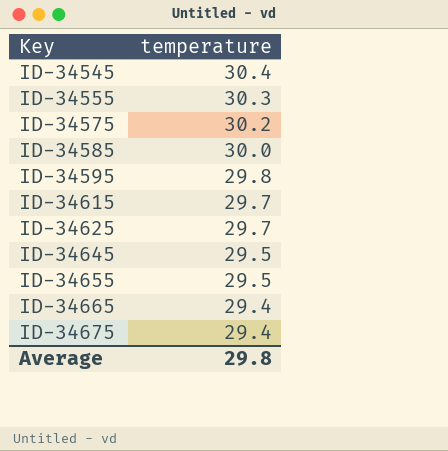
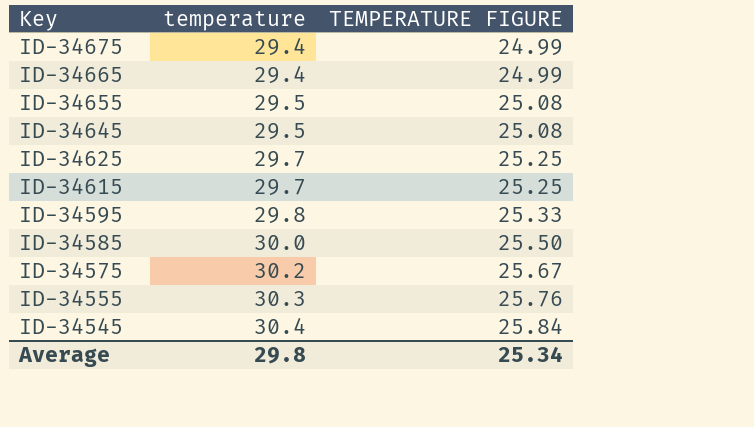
row order: Key ascending -> Key descending
column TEMPERATURE FIGURE | formula: none -> [temperature] * 0.85

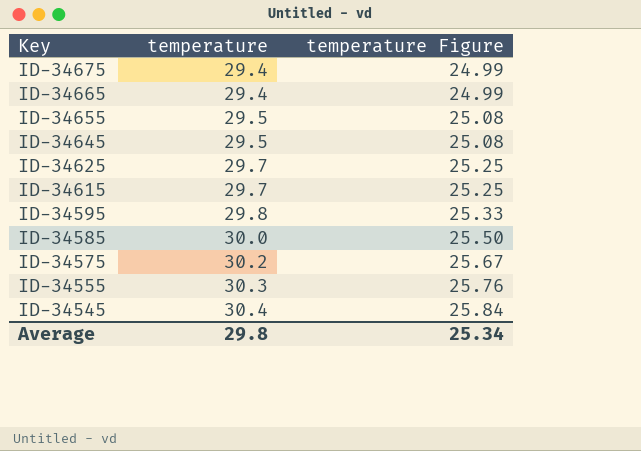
column name: TEMPERATURE FIGURE -> temperature Figure

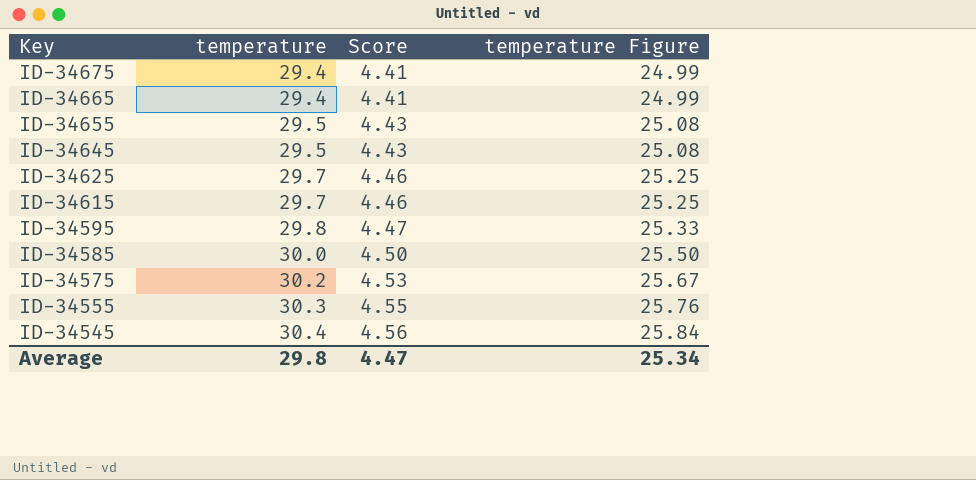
column Score | formula: none -> [temperature] * 0.15

